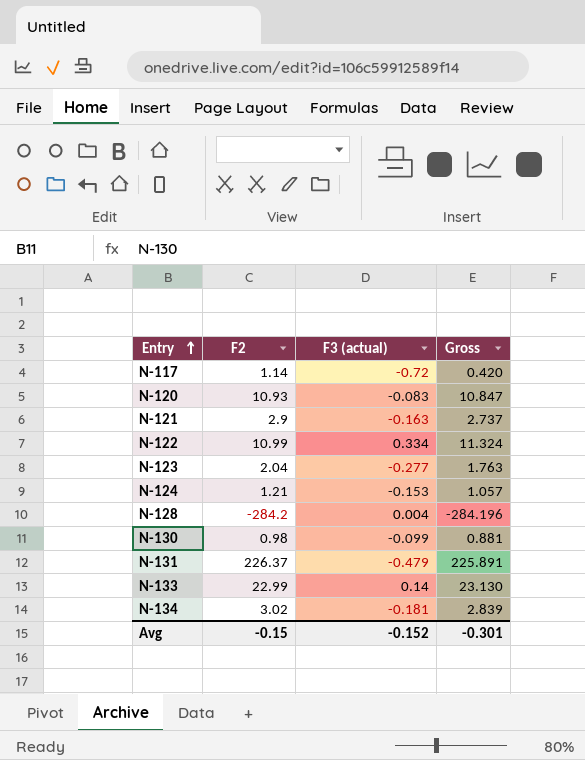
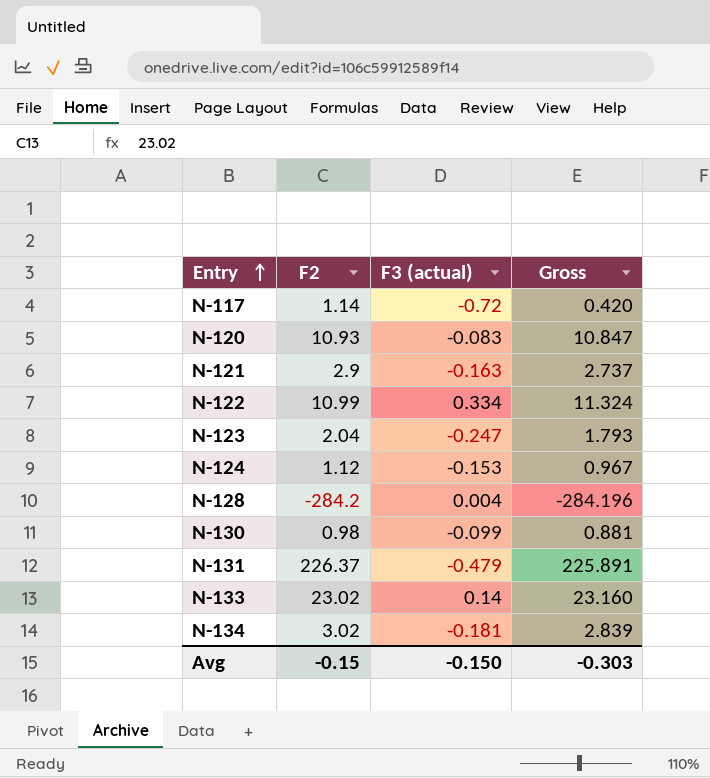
N-123 | F3 (actual): -0.277 -> -0.247
N-123 | Gross: 1.763 -> 1.793
N-124 | F2: 1.21 -> 1.12
N-124 | Gross: 1.057 -> 0.967
N-133 | F2: 22.99 -> 23.02
N-133 | Gross: 23.130 -> 23.160
Avg | F3 (actual): -0.152 -> -0.150
Avg | Gross: -0.301 -> -0.303

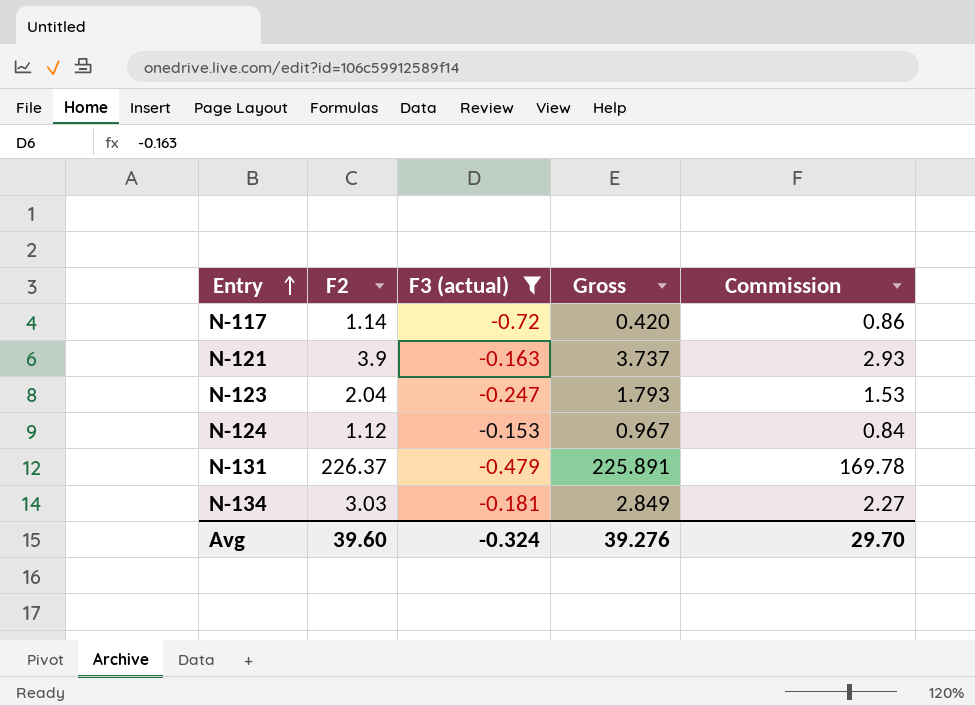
filter: none -> F3 (actual) <= -0.153
column Commission | formula: none -> [F2] * 0.75
N-121 | F2: 2.9 -> 3.9
N-121 | Gross: 2.737 -> 3.737
N-134 | F2: 3.02 -> 3.03
N-134 | Gross: 2.839 -> 2.849
Avg | F2: -0.15 -> 39.60
Avg | F3 (actual): -0.150 -> -0.324
Avg | Gross: -0.303 -> 39.276

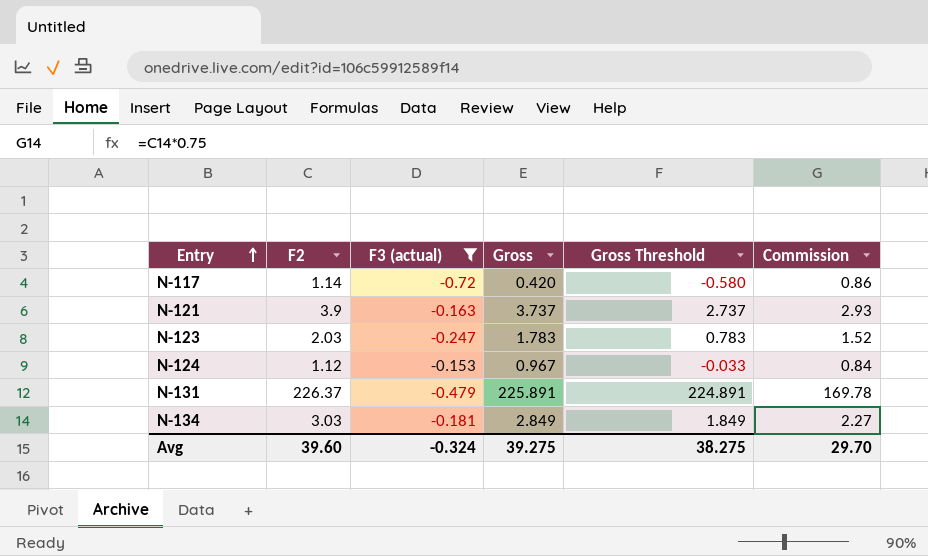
column Gross Threshold | formula: none -> [Gross] - 1
N-123 | F2: 2.04 -> 2.03
N-123 | Gross: 1.793 -> 1.783
N-123 | Commission: 1.53 -> 1.52
Avg | Gross: 39.276 -> 39.275

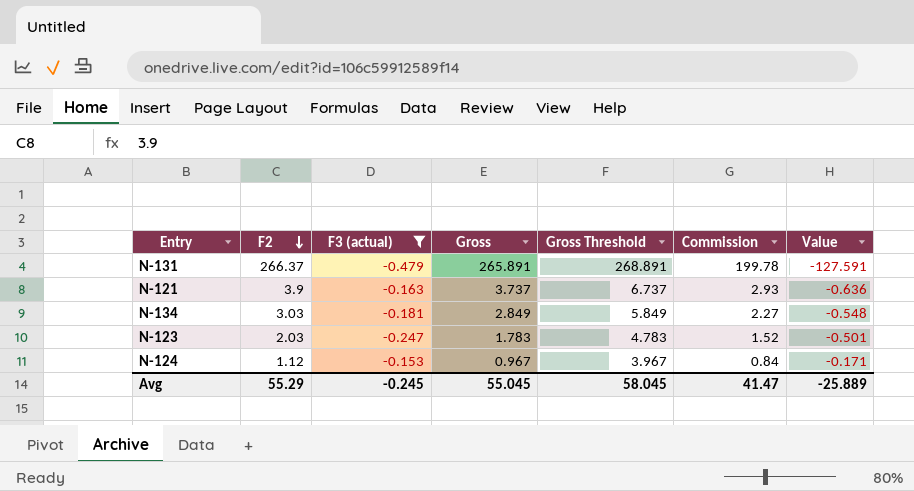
row order: Entry ascending -> F2 descending
column Gross Threshold | formula: [Gross] - 1 -> [Gross] + 3
column Value | formula: none -> [F2] * [F3 (actual)]
row N-117: 1.14 | -0.72 | 0.420 | -0.580 | 0.86 -> none
N-131 | F2: 226.37 -> 266.37
N-131 | Gross: 225.891 -> 265.891
N-131 | Commission: 169.78 -> 199.78
Avg | F2: 39.60 -> 55.29
Avg | F3 (actual): -0.324 -> -0.245
Avg | Gross: 39.275 -> 55.045
Avg | Gross Threshold: 38.275 -> 58.045
Avg | Commission: 29.70 -> 41.47

